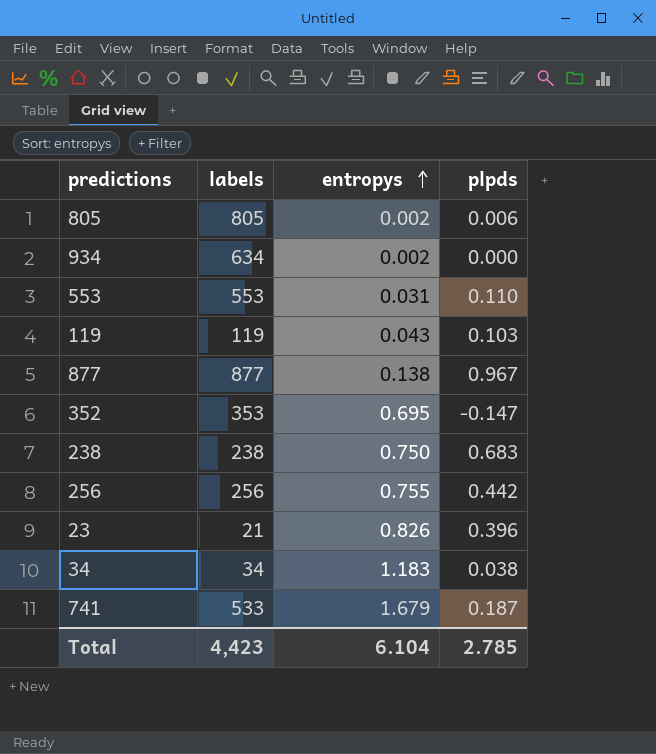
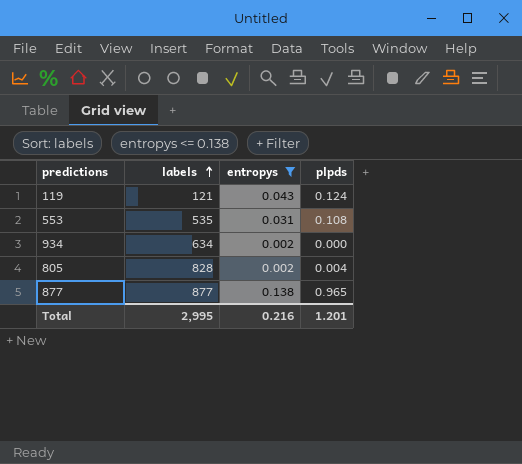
filter: none -> entropys <= 0.138
row order: entropys ascending -> labels ascending
119 | labels: 119 -> 121
119 | plpds: 0.103 -> 0.124
553 | labels: 553 -> 535
553 | plpds: 0.110 -> 0.108
805 | labels: 805 -> 828
805 | plpds: 0.006 -> 0.004
877 | plpds: 0.967 -> 0.965
Total | labels: 4,423 -> 2,995
Total | entropys: 6.104 -> 0.216
Total | plpds: 2.785 -> 1.201

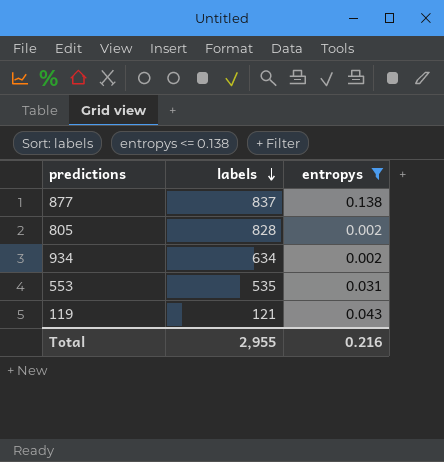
row order: labels ascending -> labels descending
column plpds | position: 4 -> none
877 | labels: 877 -> 837
Total | labels: 2,995 -> 2,955

